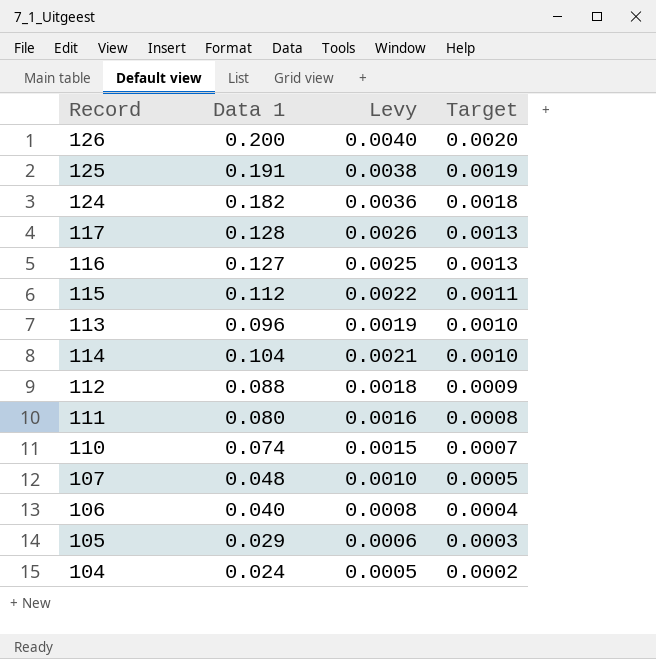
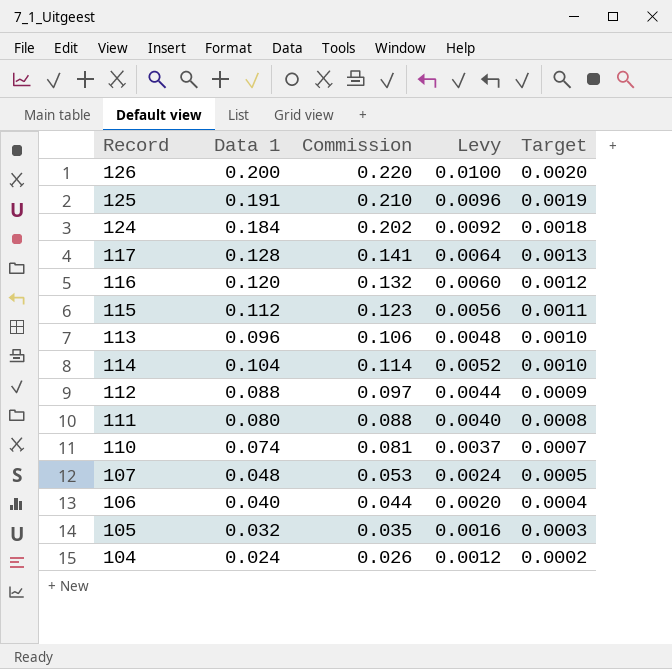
column Commission | formula: none -> [Data 1] * 1.1
column Levy | formula: [Data 1] * 0.02 -> [Data 1] * 0.05
124 | Data 1: 0.182 -> 0.184
116 | Data 1: 0.127 -> 0.120
116 | Target: 0.0013 -> 0.0012
105 | Data 1: 0.029 -> 0.032

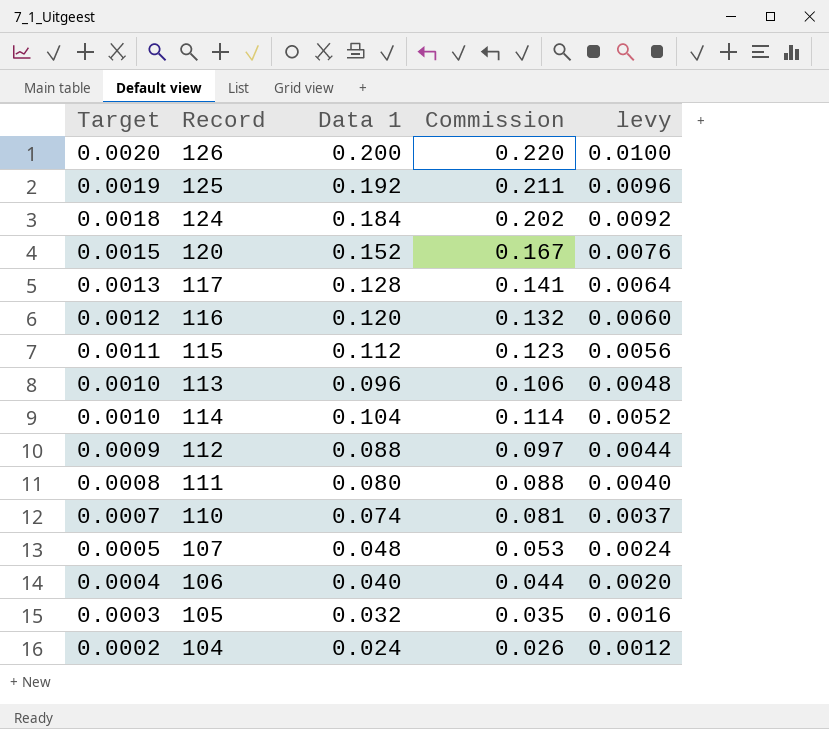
column Target | position: 5 -> 1
column name: Levy -> levy
125 | Data 1: 0.191 -> 0.192
125 | Commission: 0.210 -> 0.211
row 120: none -> 0.0015 | 0.152 | 0.167 | 0.0076

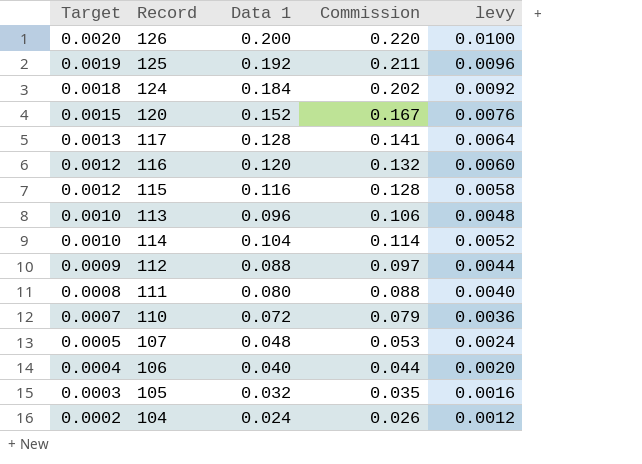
115 | Target: 0.0011 -> 0.0012
115 | Data 1: 0.112 -> 0.116
115 | Commission: 0.123 -> 0.128
115 | levy: 0.0056 -> 0.0058
110 | Data 1: 0.074 -> 0.072
110 | Commission: 0.081 -> 0.079
110 | levy: 0.0037 -> 0.0036

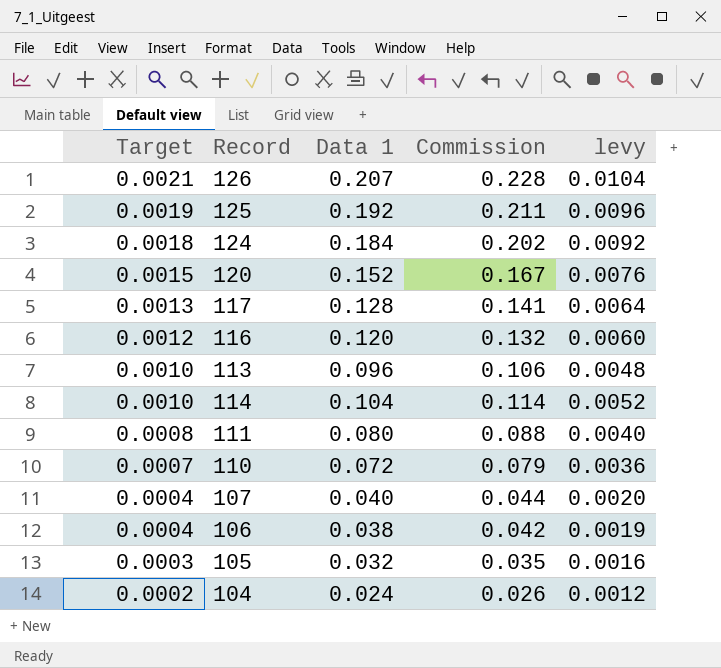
row 115: 0.0012 | 0.116 | 0.128 | 0.0058 -> none
row 112: 0.0009 | 0.088 | 0.097 | 0.0044 -> none
126 | Target: 0.0020 -> 0.0021
126 | Data 1: 0.200 -> 0.207
126 | Commission: 0.220 -> 0.228
126 | levy: 0.0100 -> 0.0104
107 | Target: 0.0005 -> 0.0004
107 | Data 1: 0.048 -> 0.040
107 | Commission: 0.053 -> 0.044
107 | levy: 0.0024 -> 0.0020
106 | Data 1: 0.040 -> 0.038
106 | Commission: 0.044 -> 0.042
106 | levy: 0.0020 -> 0.0019

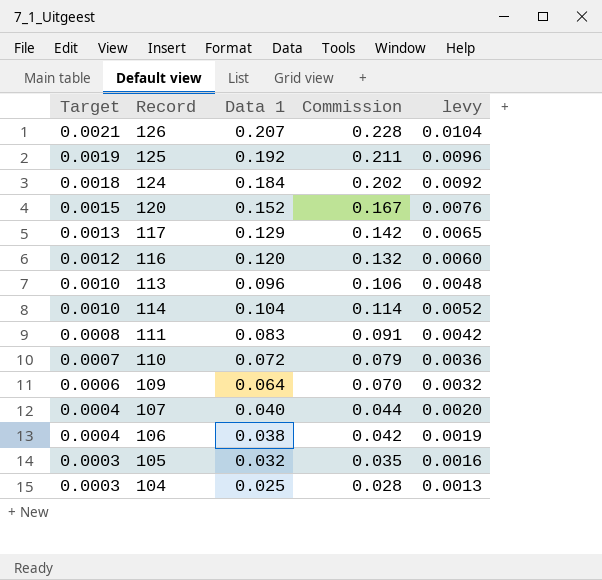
117 | Data 1: 0.128 -> 0.129
117 | Commission: 0.141 -> 0.142
117 | levy: 0.0064 -> 0.0065
111 | Data 1: 0.080 -> 0.083
111 | Commission: 0.088 -> 0.091
111 | levy: 0.0040 -> 0.0042
row 109: none -> 0.0006 | 0.064 | 0.070 | 0.0032
104 | Target: 0.0002 -> 0.0003
104 | Data 1: 0.024 -> 0.025
104 | Commission: 0.026 -> 0.028
104 | levy: 0.0012 -> 0.0013

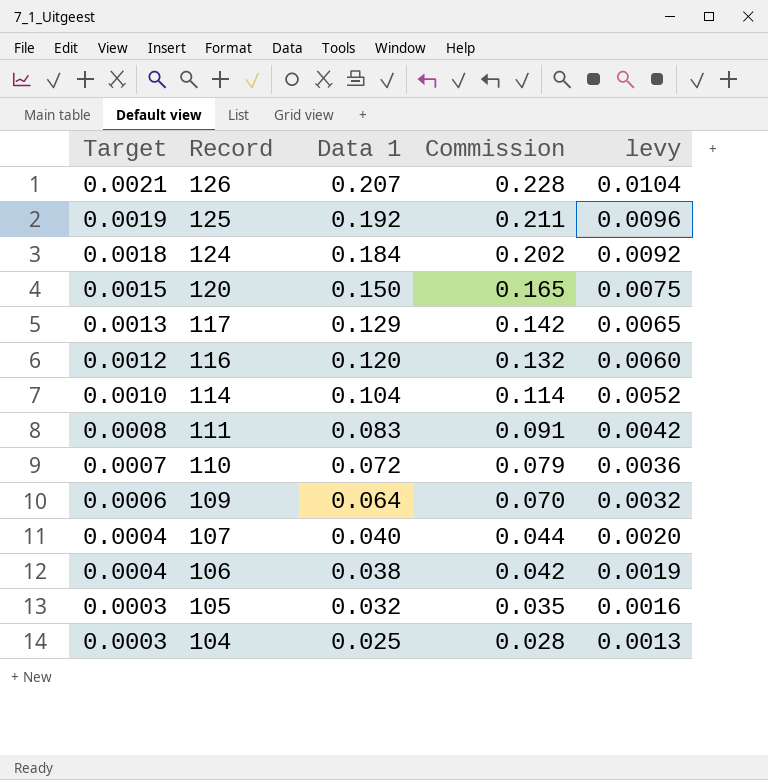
row 113: 0.0010 | 0.096 | 0.106 | 0.0048 -> none
120 | Data 1: 0.152 -> 0.150
120 | Commission: 0.167 -> 0.165
120 | levy: 0.0076 -> 0.0075

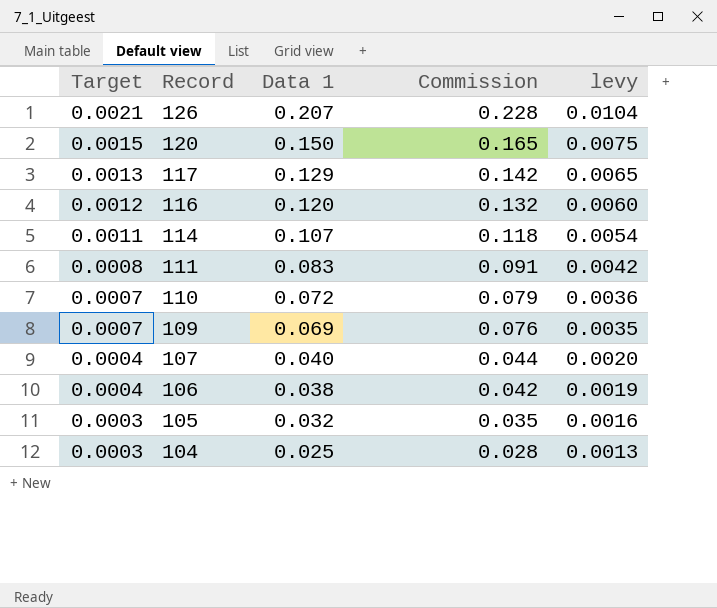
row 125: 0.0019 | 0.192 | 0.211 | 0.0096 -> none
row 124: 0.0018 | 0.184 | 0.202 | 0.0092 -> none
114 | Target: 0.0010 -> 0.0011
114 | Data 1: 0.104 -> 0.107
114 | Commission: 0.114 -> 0.118
114 | levy: 0.0052 -> 0.0054
109 | Target: 0.0006 -> 0.0007
109 | Data 1: 0.064 -> 0.069
109 | Commission: 0.070 -> 0.076
109 | levy: 0.0032 -> 0.0035

